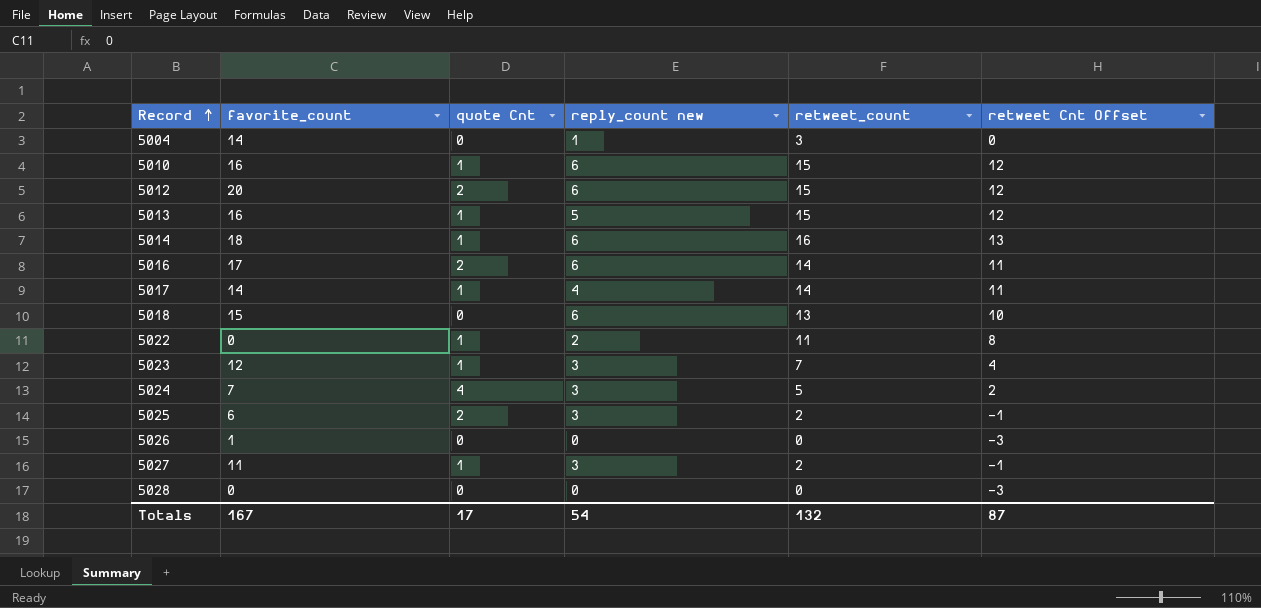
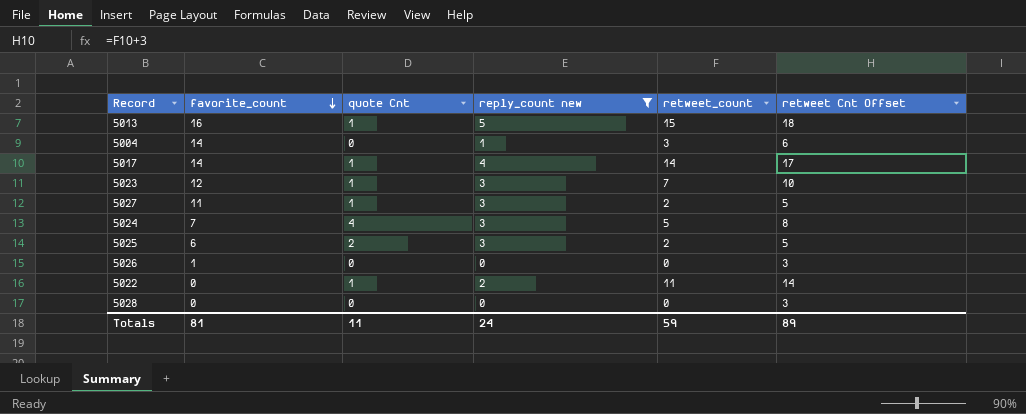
filter: none -> reply_count new != 6
row order: Record ascending -> favorite_count descending
column retweet Cnt Offset | formula: [retweet_count] - 3 -> [retweet_count] + 3
Totals | favorite_count: 167 -> 81
Totals | quote Cnt: 17 -> 11
Totals | reply_count new: 54 -> 24
Totals | retweet_count: 132 -> 59
Totals | retweet Cnt Offset: 87 -> 89

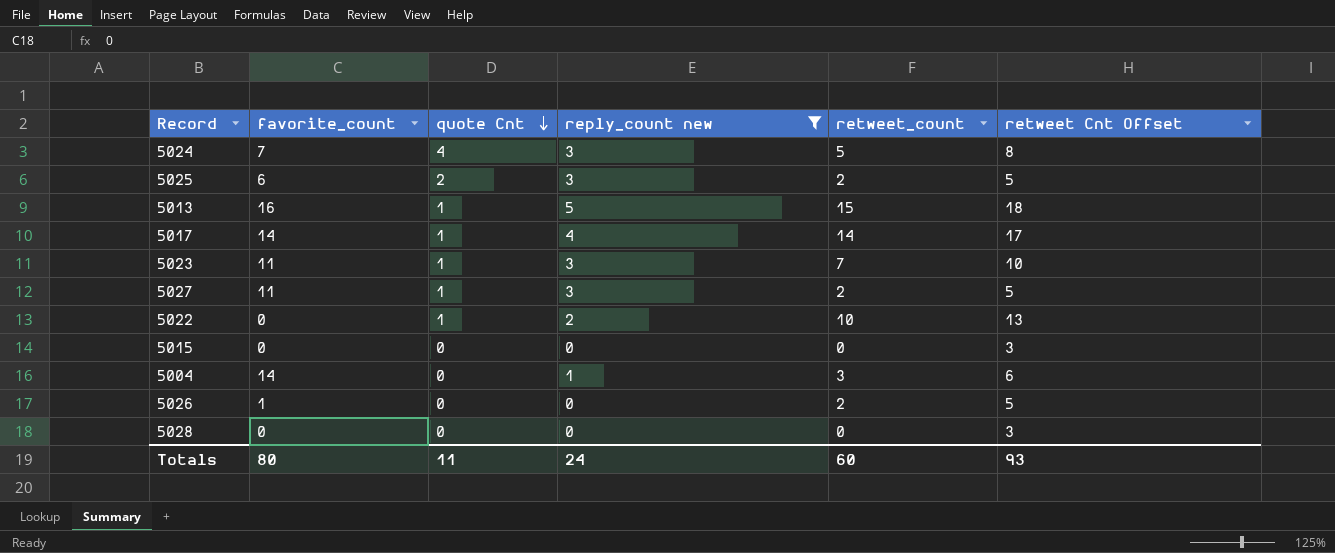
row order: favorite_count descending -> quote Cnt descending
5023 | favorite_count: 12 -> 11
5022 | retweet_count: 11 -> 10
5022 | retweet Cnt Offset: 14 -> 13
row 5015: none -> 0 | 0 | 0 | 0 | 3
5026 | retweet_count: 0 -> 2
5026 | retweet Cnt Offset: 3 -> 5
Totals | favorite_count: 81 -> 80
Totals | retweet_count: 59 -> 60
Totals | retweet Cnt Offset: 89 -> 93

